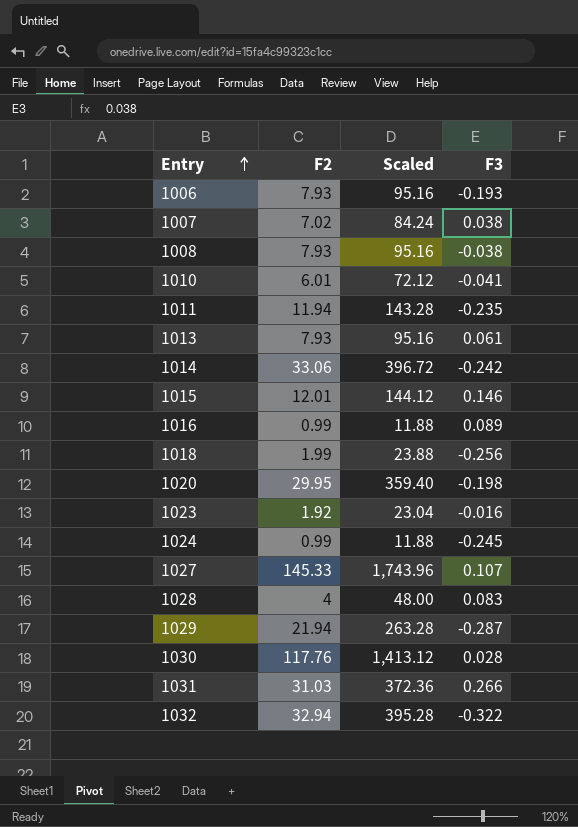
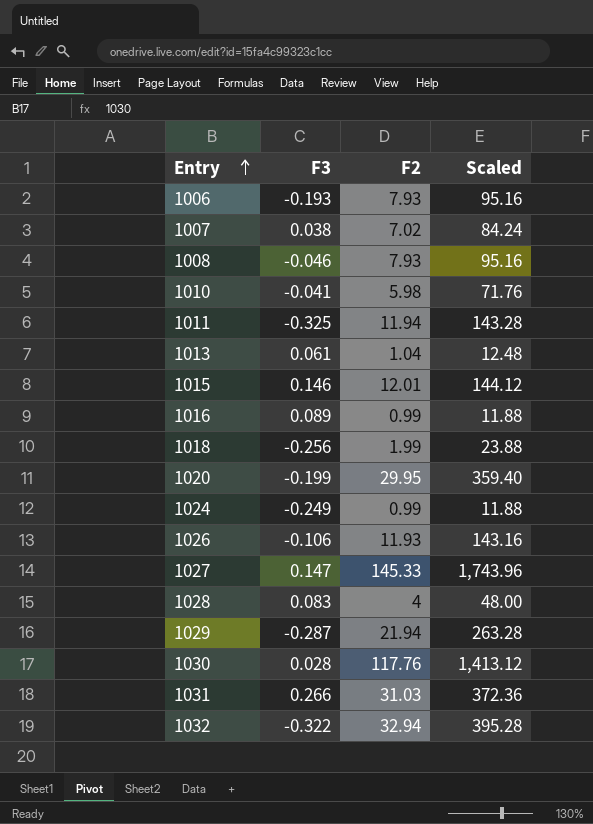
column F3 | position: 4 -> 2
row 1014: 33.06 | 396.72 | -0.242 -> none
row 1023: 1.92 | 23.04 | -0.016 -> none
1008 | F3: -0.038 -> -0.046
1010 | F2: 6.01 -> 5.98
1010 | Scaled: 72.12 -> 71.76
1011 | F3: -0.235 -> -0.325
1013 | F2: 7.93 -> 1.04
1013 | Scaled: 95.16 -> 12.48
1020 | F3: -0.198 -> -0.199
1024 | F3: -0.245 -> -0.249
row 1026: none -> -0.106 | 11.93 | 143.16
1027 | F3: 0.107 -> 0.147

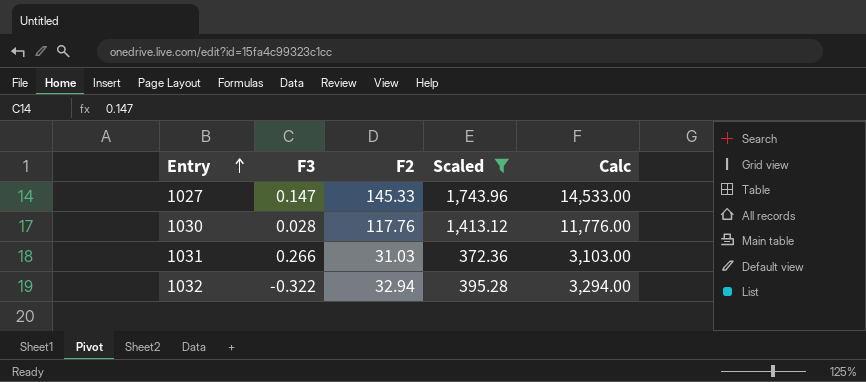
filter: none -> Scaled >= 372.36
column Calc | formula: none -> [F2] * 100

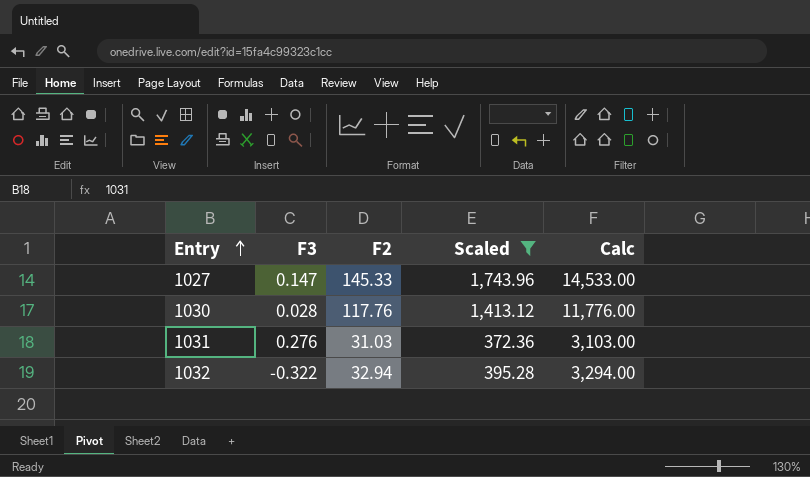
1031 | F3: 0.266 -> 0.276

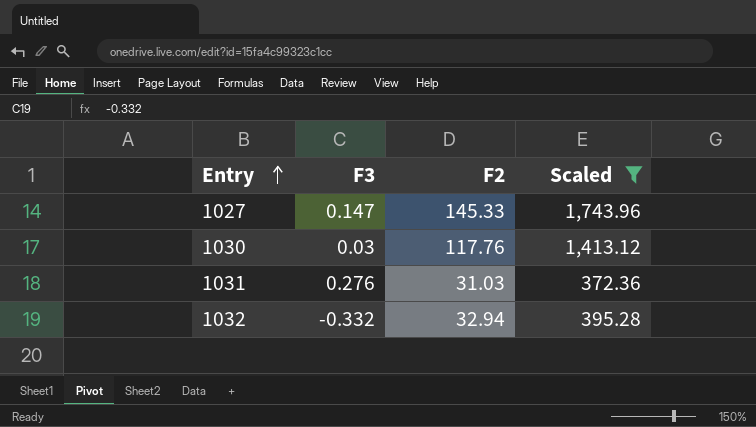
column Calc | formula: [F2] * 100 -> none
1030 | F3: 0.028 -> 0.03
1032 | F3: -0.322 -> -0.332

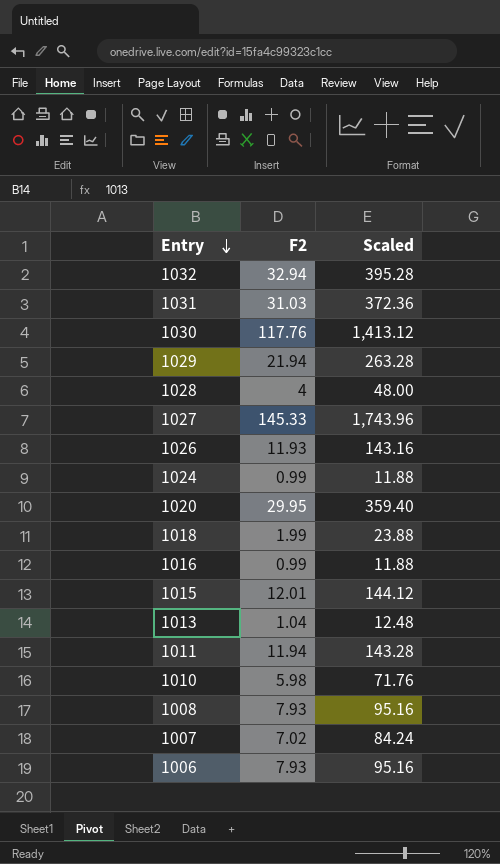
filter: Scaled >= 372.36 -> none
row order: Entry ascending -> Entry descending
column F3 | position: 2 -> none

